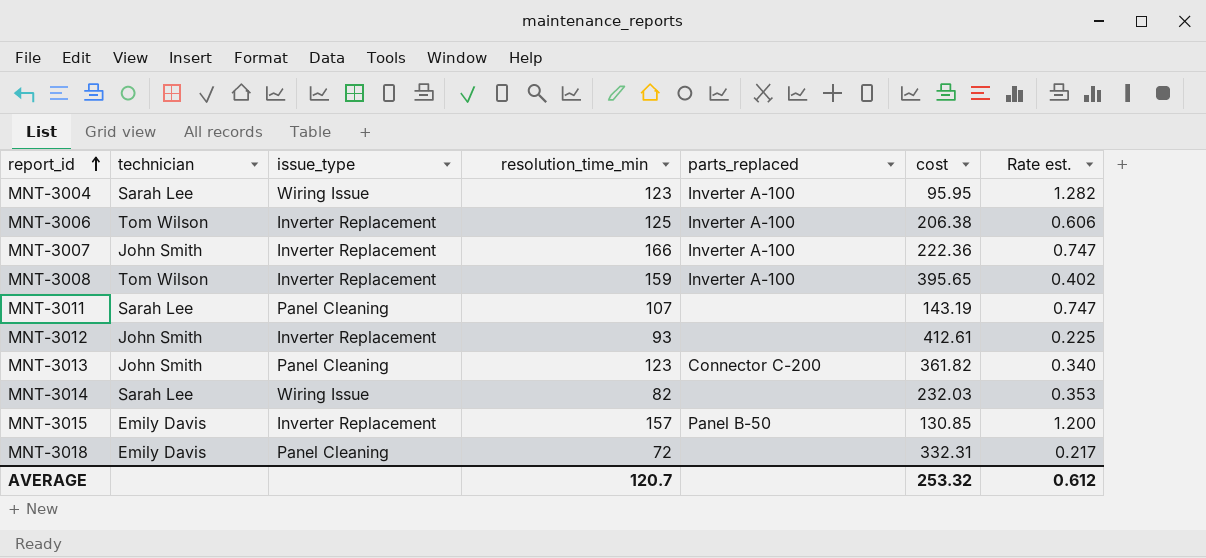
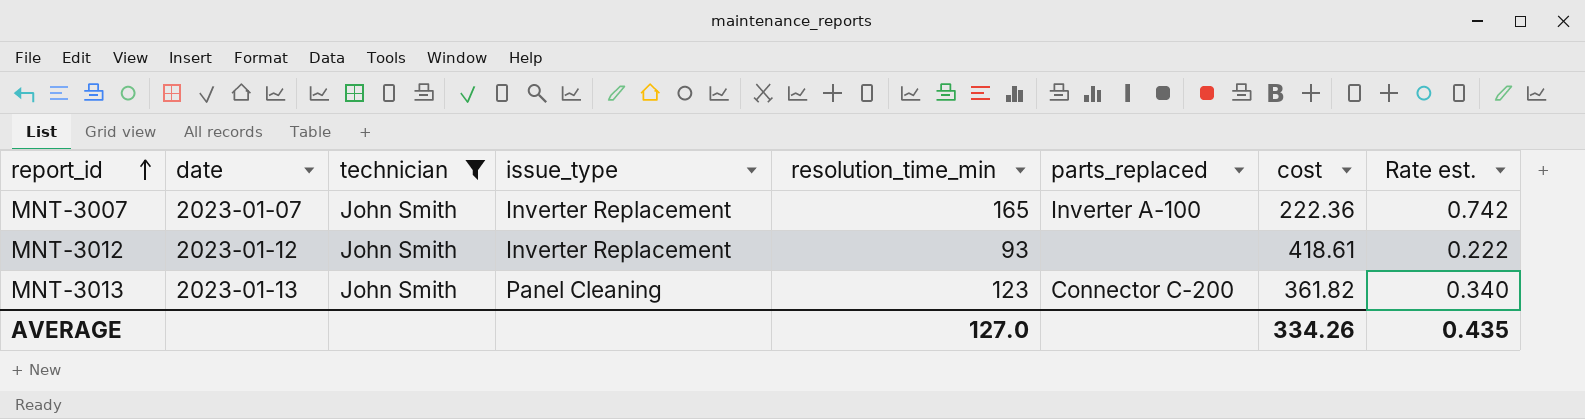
filter: none -> technician = John Smith
column date | position: none -> 2
MNT-3007 | resolution_time_min: 166 -> 165
MNT-3007 | Rate est.: 0.747 -> 0.742
MNT-3012 | cost: 412.61 -> 418.61
MNT-3012 | Rate est.: 0.225 -> 0.222
AVERAGE | resolution_time_min: 120.7 -> 127.0
AVERAGE | cost: 253.32 -> 334.26
AVERAGE | Rate est.: 0.612 -> 0.435

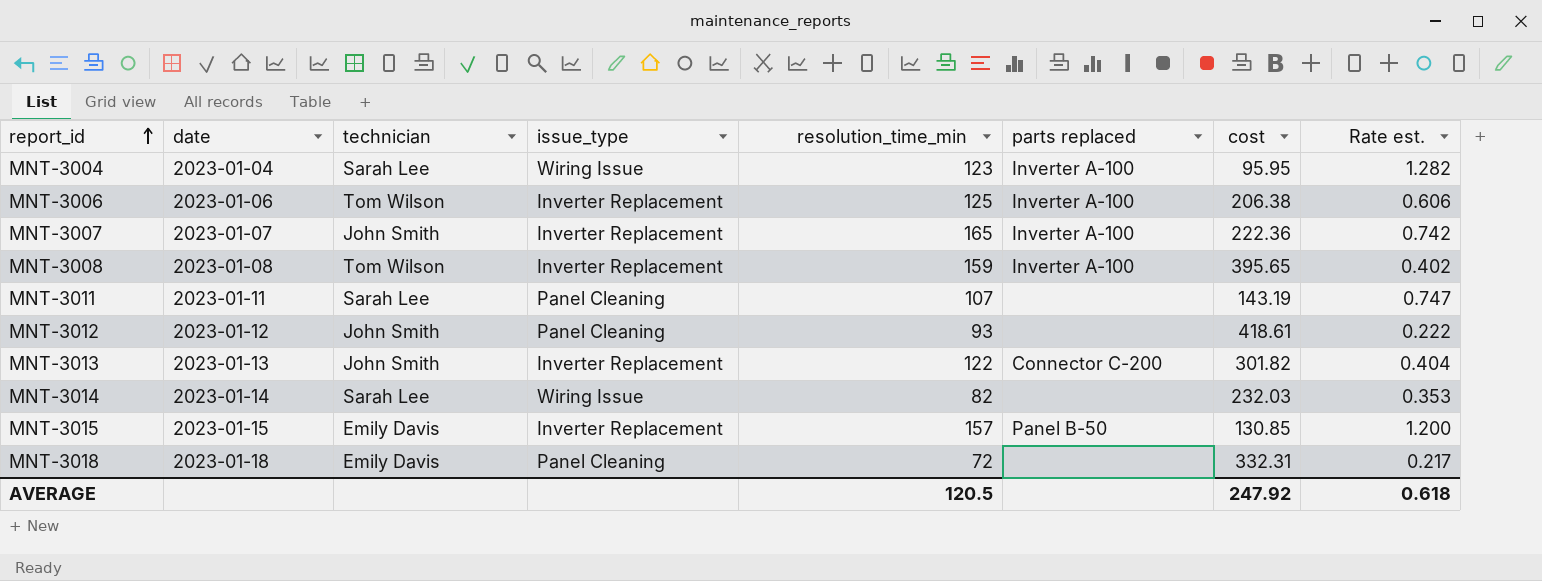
filter: technician = John Smith -> none
column name: parts_replaced -> parts replaced
MNT-3012 | issue_type: Inverter Replacement -> Panel Cleaning
MNT-3013 | issue_type: Panel Cleaning -> Inverter Replacement
MNT-3013 | resolution_time_min: 123 -> 122
MNT-3013 | cost: 361.82 -> 301.82
MNT-3013 | Rate est.: 0.340 -> 0.404
AVERAGE | resolution_time_min: 127.0 -> 120.5
AVERAGE | cost: 334.26 -> 247.92
AVERAGE | Rate est.: 0.435 -> 0.618

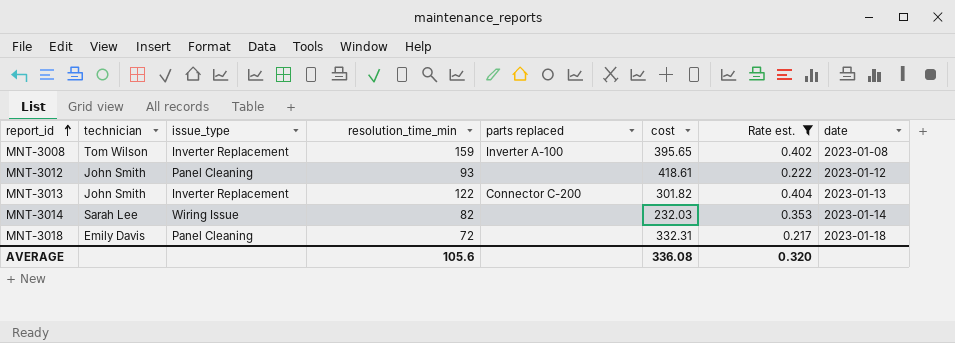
filter: none -> Rate est. <= 0.404
column date | position: 2 -> 8
AVERAGE | resolution_time_min: 120.5 -> 105.6
AVERAGE | cost: 247.92 -> 336.08
AVERAGE | Rate est.: 0.618 -> 0.320

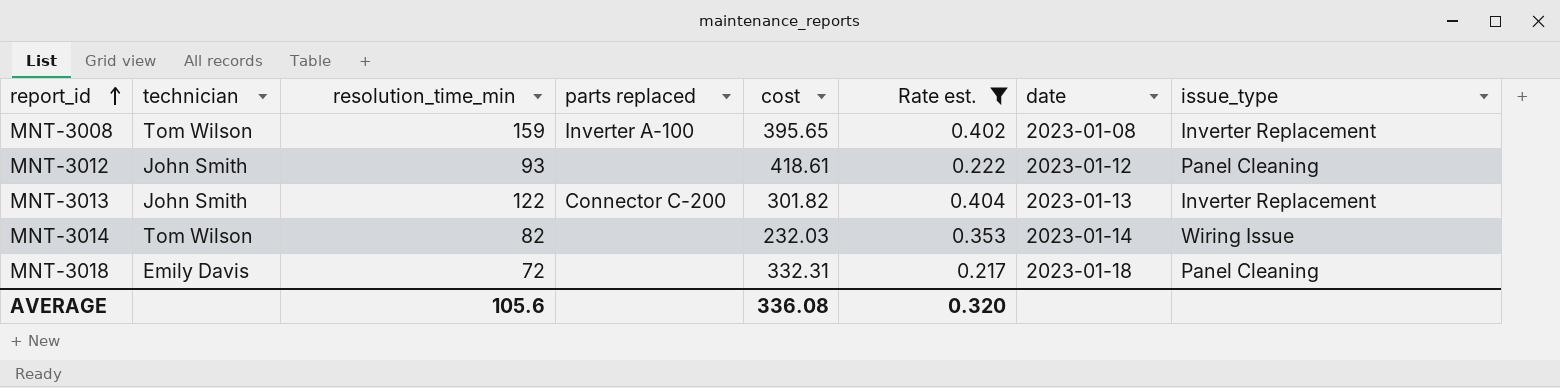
column issue_type | position: 3 -> 8
MNT-3014 | technician: Sarah Lee -> Tom Wilson

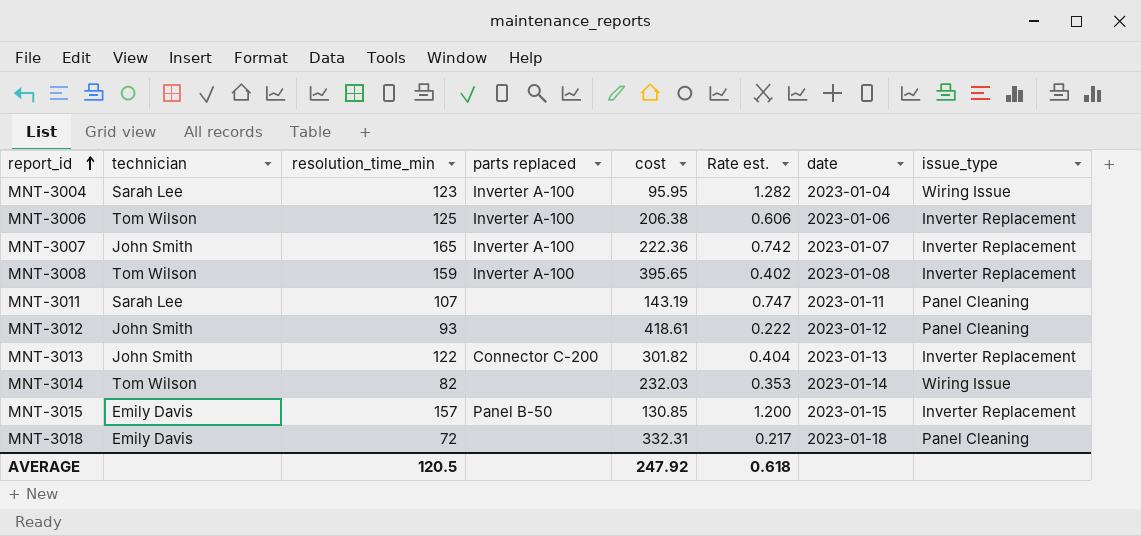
filter: Rate est. <= 0.404 -> none
AVERAGE | resolution_time_min: 105.6 -> 120.5
AVERAGE | cost: 336.08 -> 247.92
AVERAGE | Rate est.: 0.320 -> 0.618

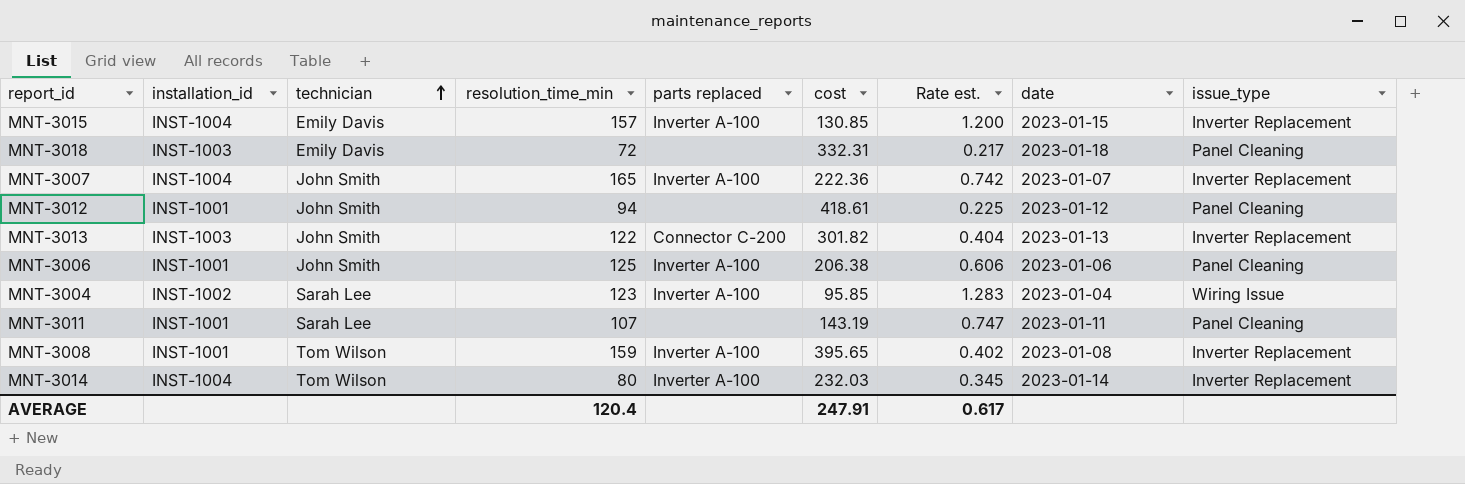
row order: report_id ascending -> technician ascending
column installation_id | position: none -> 2
MNT-3015 | parts replaced: Panel B-50 -> Inverter A-100
MNT-3012 | resolution_time_min: 93 -> 94
MNT-3012 | Rate est.: 0.222 -> 0.225
MNT-3006 | technician: Tom Wilson -> John Smith
MNT-3006 | issue_type: Inverter Replacement -> Panel Cleaning
MNT-3004 | cost: 95.95 -> 95.85
MNT-3004 | Rate est.: 1.282 -> 1.283
MNT-3014 | resolution_time_min: 82 -> 80
MNT-3014 | parts replaced: none -> Inverter A-100
MNT-3014 | Rate est.: 0.353 -> 0.345
MNT-3014 | issue_type: Wiring Issue -> Inverter Replacement
AVERAGE | resolution_time_min: 120.5 -> 120.4
AVERAGE | cost: 247.92 -> 247.91
AVERAGE | Rate est.: 0.618 -> 0.617

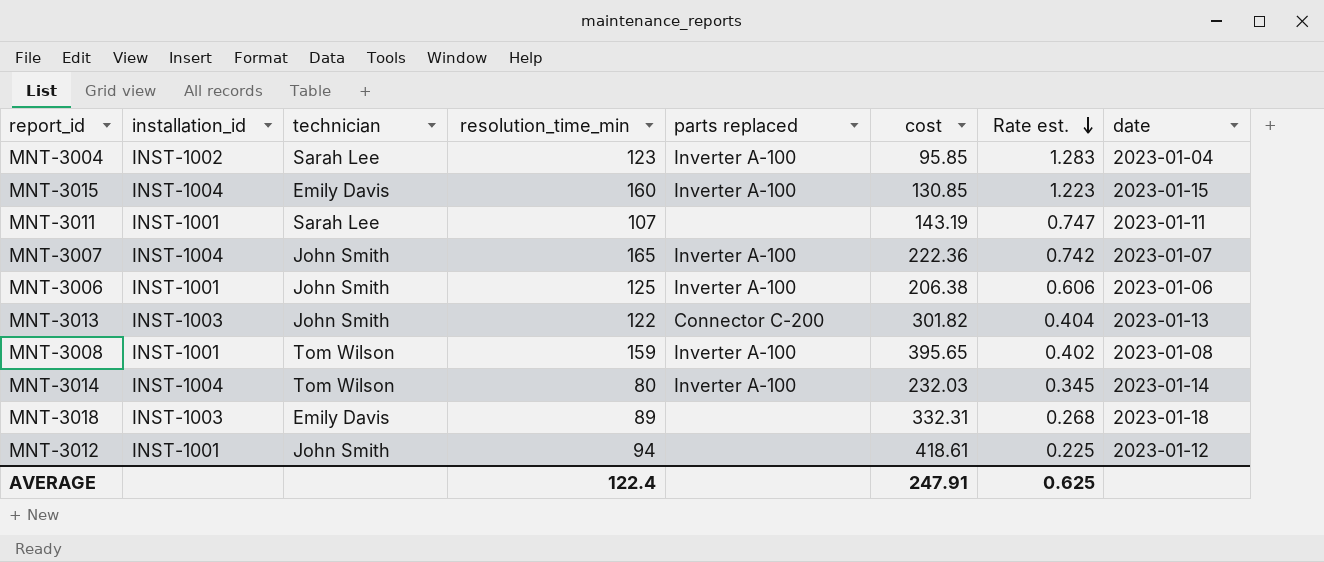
row order: technician ascending -> Rate est. descending
column issue_type | position: 9 -> none
MNT-3015 | resolution_time_min: 157 -> 160
MNT-3015 | Rate est.: 1.200 -> 1.223
MNT-3018 | resolution_time_min: 72 -> 89
MNT-3018 | Rate est.: 0.217 -> 0.268
AVERAGE | resolution_time_min: 120.4 -> 122.4
AVERAGE | Rate est.: 0.617 -> 0.625

